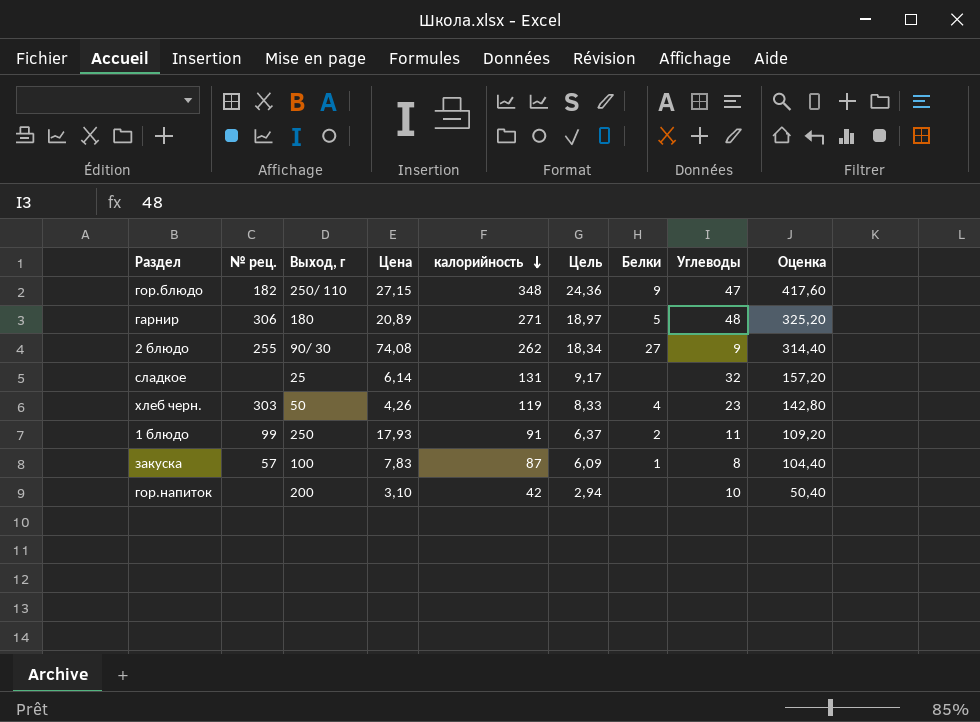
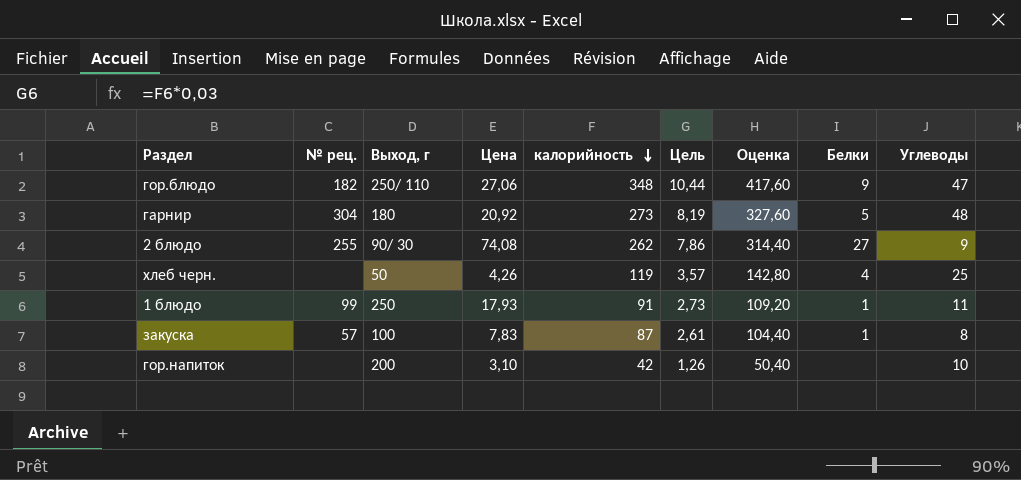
column Цель | formula: [калорийность] * 0,07 -> [калорийность] * 0,03
column Оценка | position: 9 -> 7
row сладкое: none | 25 | 6,14 | 131 | 9,17 | none | 32 | 157,20 -> none
гор.блюдо | Цена: 27,15 -> 27,06
гарнир | № рец.: 306 -> 304
гарнир | Цена: 20,89 -> 20,92
гарнир | калорийность: 271 -> 273
гарнир | Оценка: 325,20 -> 327,60
хлеб черн. | № рец.: 303 -> none
хлеб черн. | Углеводы: 23 -> 25
1 блюдо | Белки: 2 -> 1

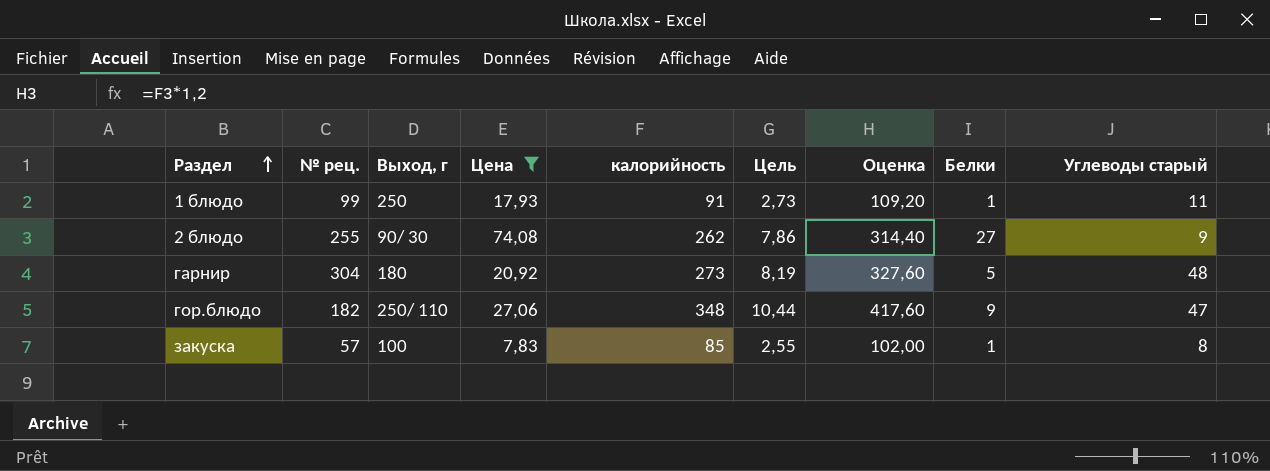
filter: none -> Цена >= 7,83
row order: калорийность descending -> Раздел ascending
column name: Углеводы -> Углеводы старый
закуска | калорийность: 87 -> 85
закуска | Цель: 2,61 -> 2,55
закуска | Оценка: 104,40 -> 102,00

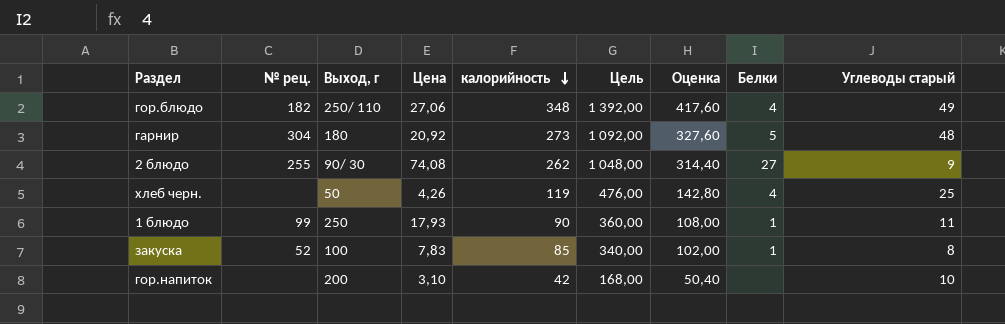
filter: Цена >= 7,83 -> none
row order: Раздел ascending -> калорийность descending
column Цель | formula: [калорийность] * 0,03 -> [калорийность] * 4
гор.блюдо | Белки: 9 -> 4
гор.блюдо | Углеводы старый: 47 -> 49
1 блюдо | калорийность: 91 -> 90
1 блюдо | Оценка: 109,20 -> 108,00
закуска | № рец.: 57 -> 52

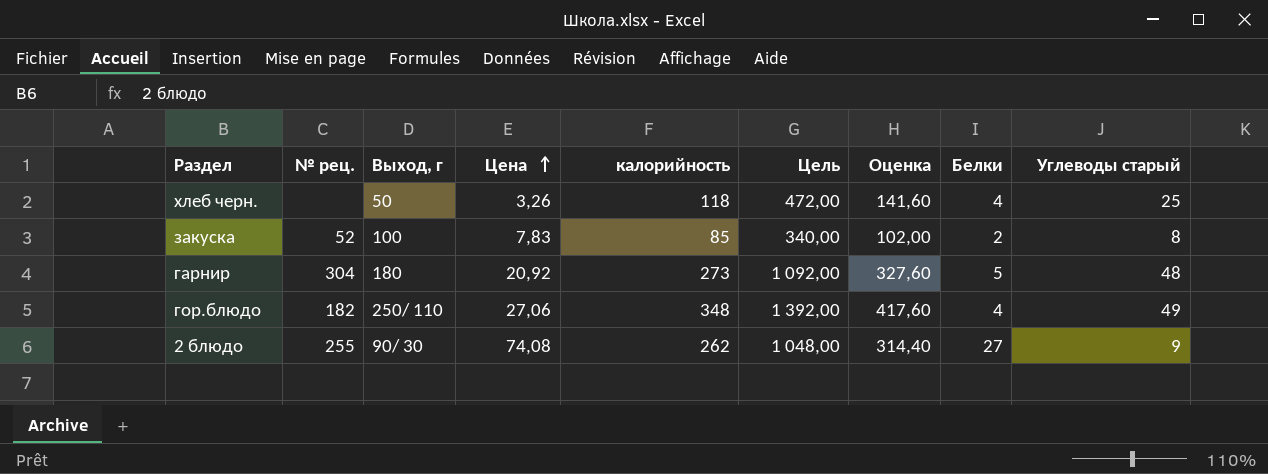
row order: калорийность descending -> Цена ascending
row 1 блюдо: 99 | 250 | 17,93 | 90 | 360,00 | 108,00 | 1 | 11 -> none
row гор.напиток: none | 200 | 3,10 | 42 | 168,00 | 50,40 | none | 10 -> none
хлеб черн. | Цена: 4,26 -> 3,26
хлеб черн. | калорийность: 119 -> 118
хлеб черн. | Цель: 476,00 -> 472,00
хлеб черн. | Оценка: 142,80 -> 141,60
закуска | Белки: 1 -> 2

